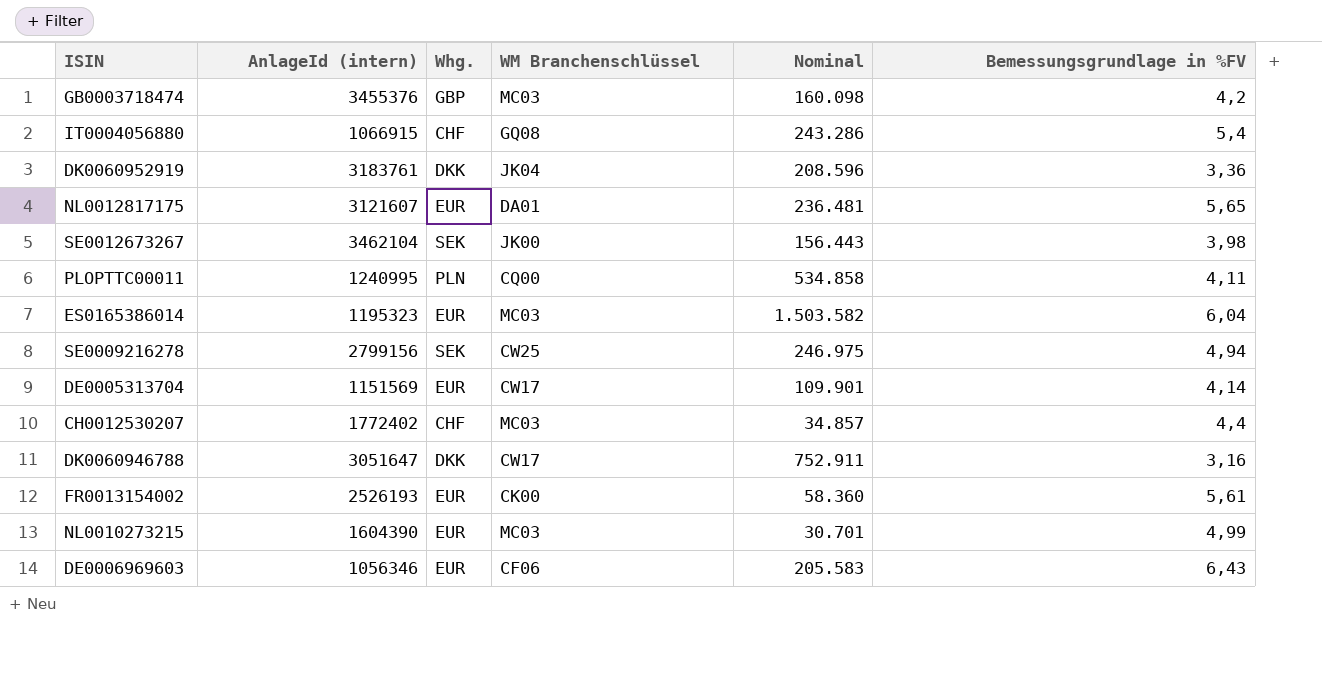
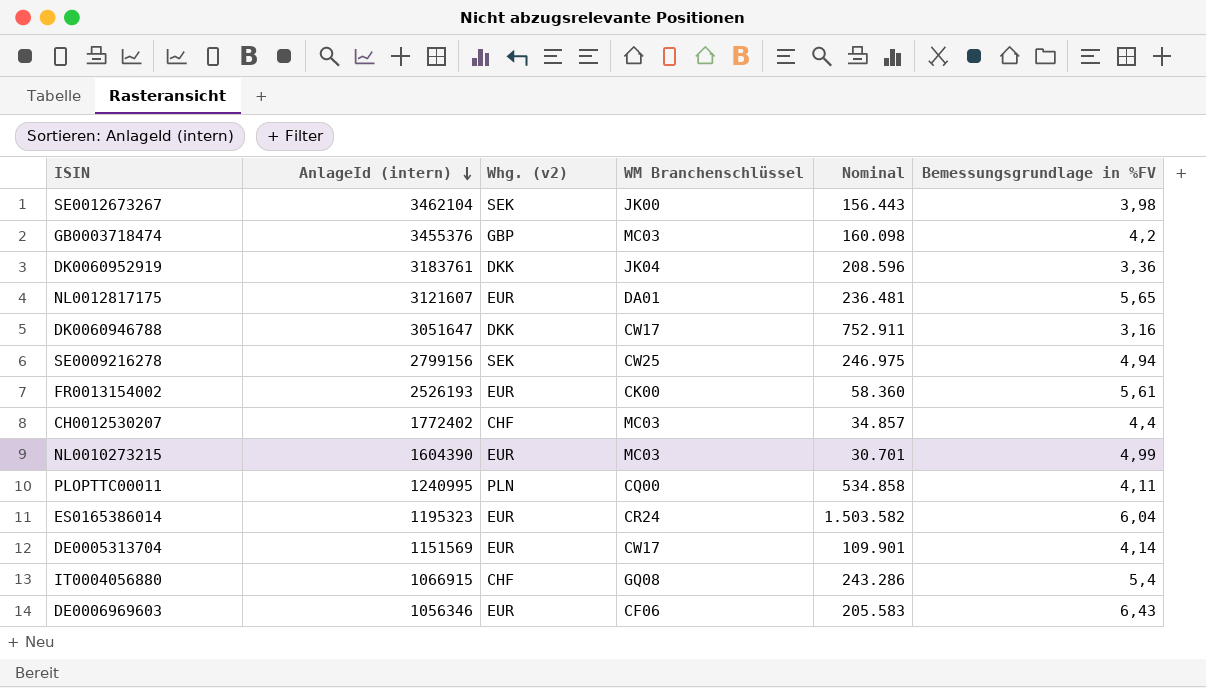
row order: none -> AnlageId (intern) descending
column name: Whg. -> Whg. (v2)
ES0165386014 | WM Branchenschlüssel: MC03 -> CR24

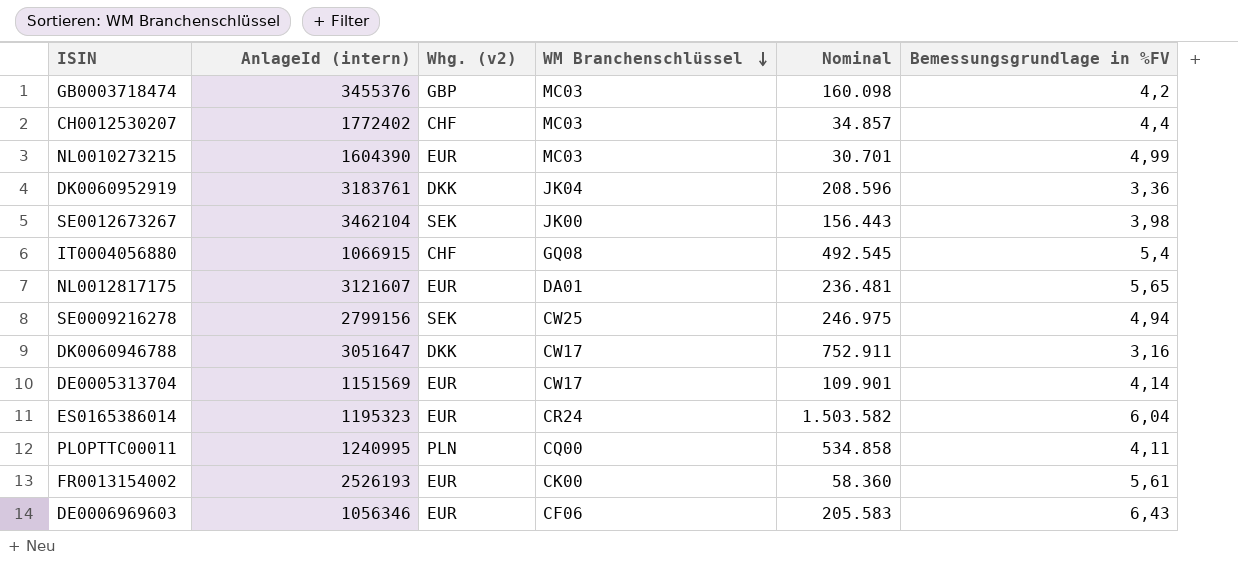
row order: AnlageId (intern) descending -> WM Branchenschlüssel descending
IT0004056880 | Nominal: 243.286 -> 492.545

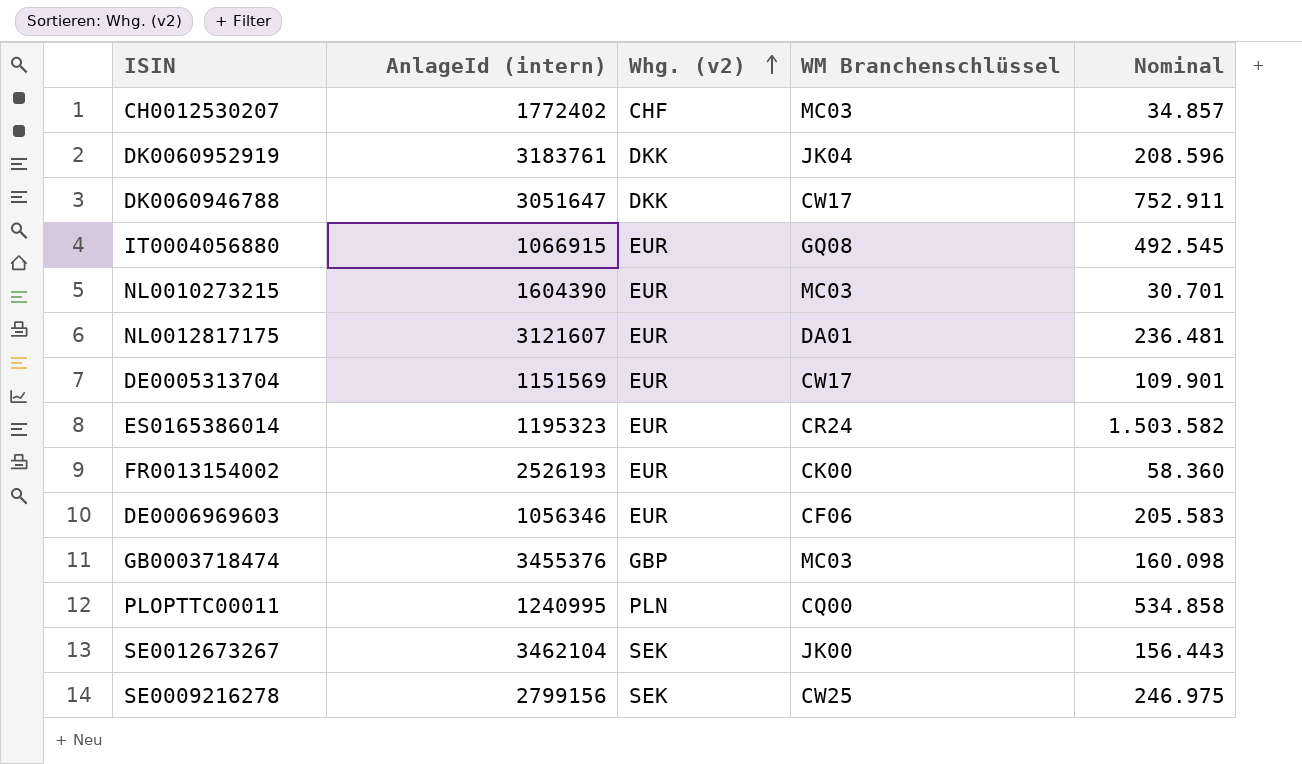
row order: WM Branchenschlüssel descending -> Whg. (v2) ascending
column Bemessungsgrundlage in %FV | position: 6 -> none
IT0004056880 | Whg. (v2): CHF -> EUR

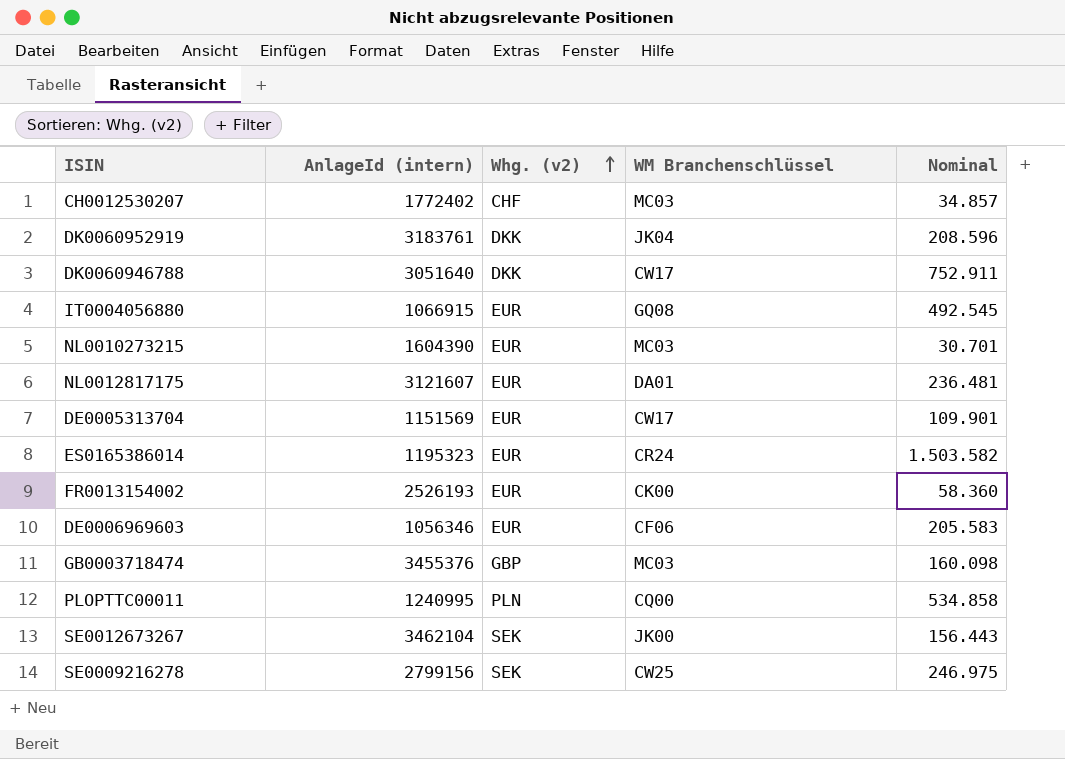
DK0060946788 | AnlageId (intern): 3051647 -> 3051640

